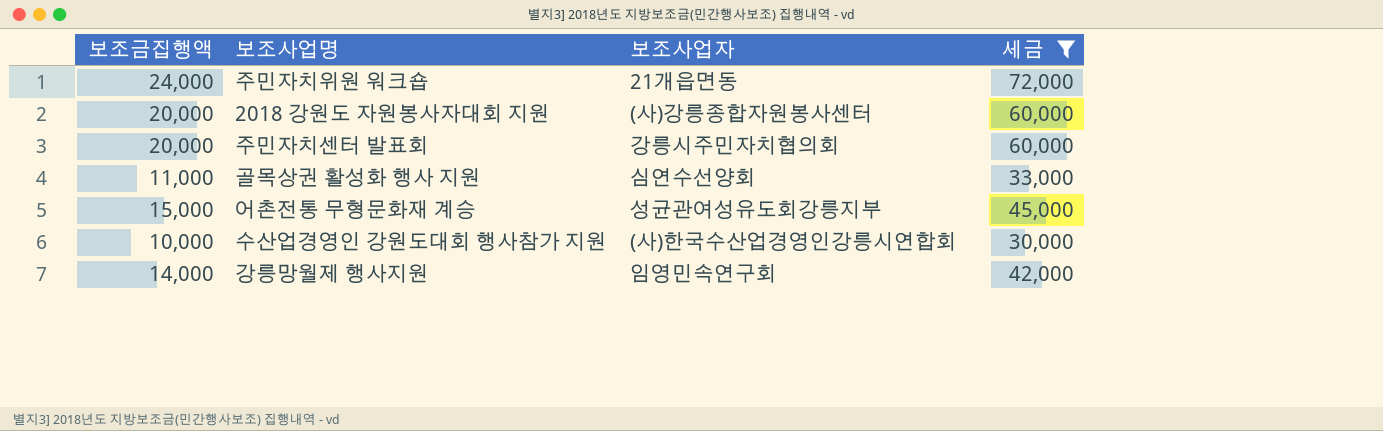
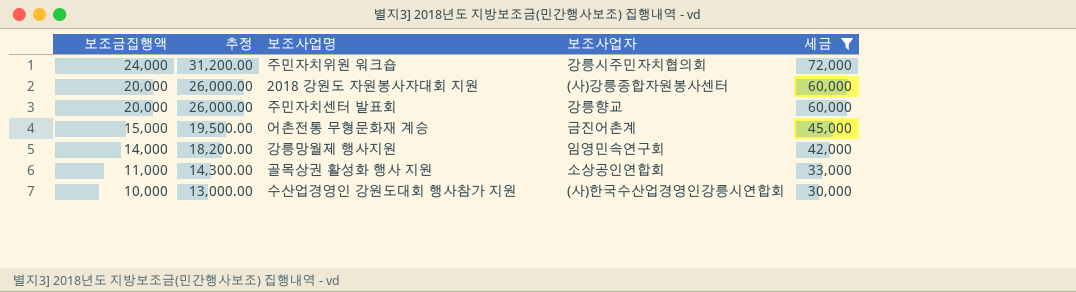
row order: none -> 보조금집행액 descending
column 추정 | formula: none -> [보조금집행액] * 1.3
주민자치위원 워크숍 | 보조사업자: 21개읍면동 -> 강릉시주민자치협의회
주민자치센터 발표회 | 보조사업자: 강릉시주민자치협의회 -> 강릉향교
어촌전통 무형문화재 계승 | 보조사업자: 성균관여성유도회강릉지부 -> 금진어촌계
골목상권 활성화 행사 지원 | 보조사업자: 심연수선양회 -> 소상공인연합회

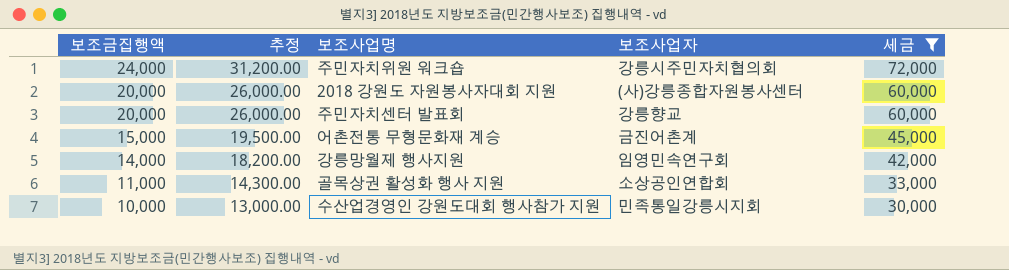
수산업경영인 강원도대회 행사참가 지원 | 보조사업자: (사)한국수산업경영인강릉시연합회 -> 민족통일강릉시지회

